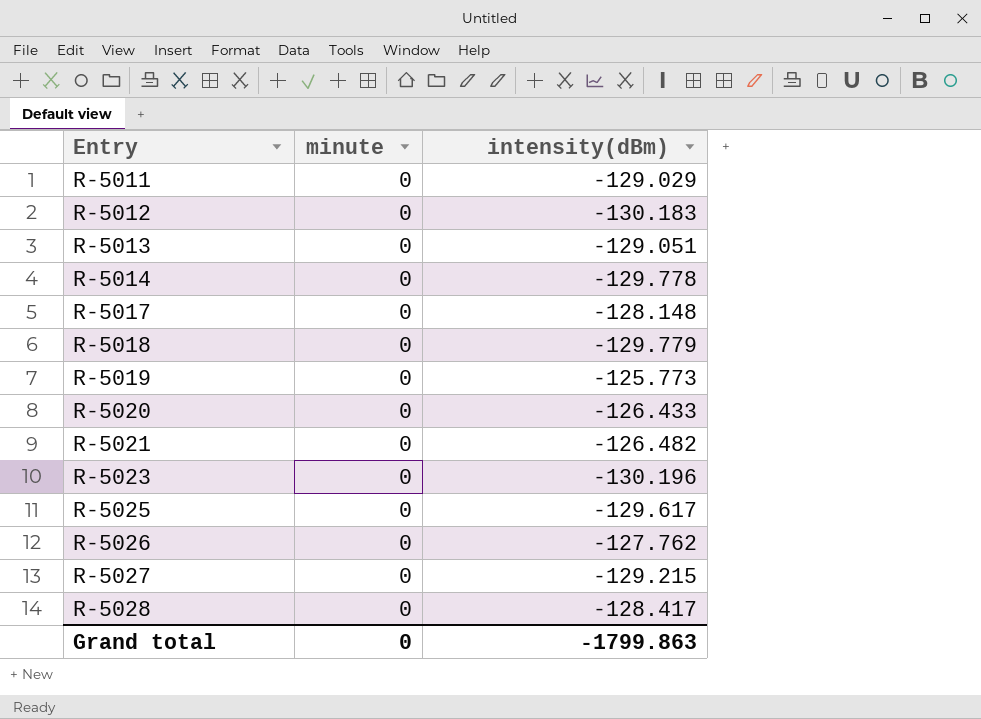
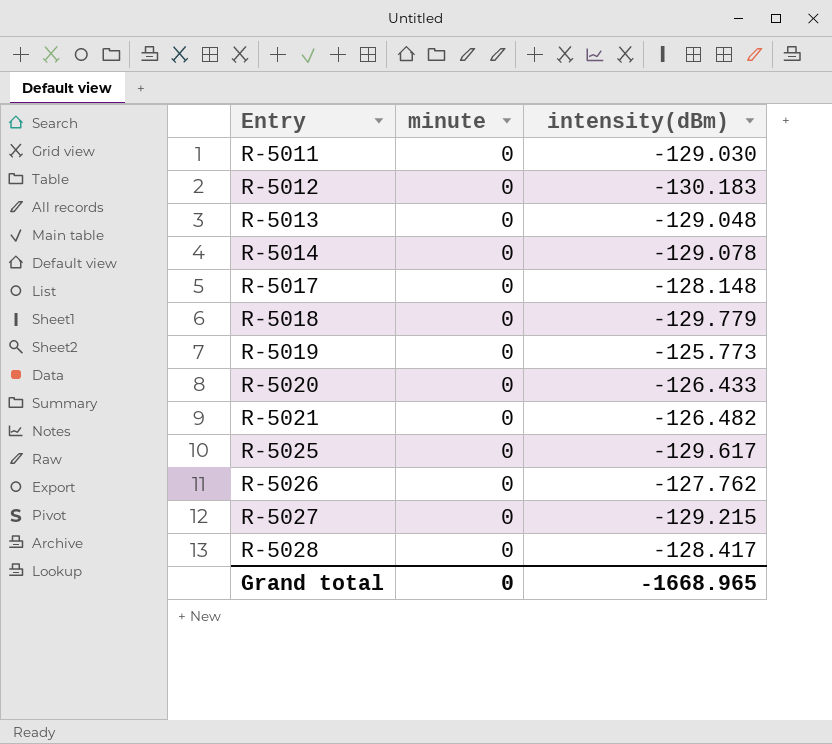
row R-5023: 0 | -130.196 -> none
R-5011 | intensity(dBm): -129.029 -> -129.030
R-5013 | intensity(dBm): -129.051 -> -129.048
R-5014 | intensity(dBm): -129.778 -> -129.078
Grand total | intensity(dBm): -1799.863 -> -1668.965

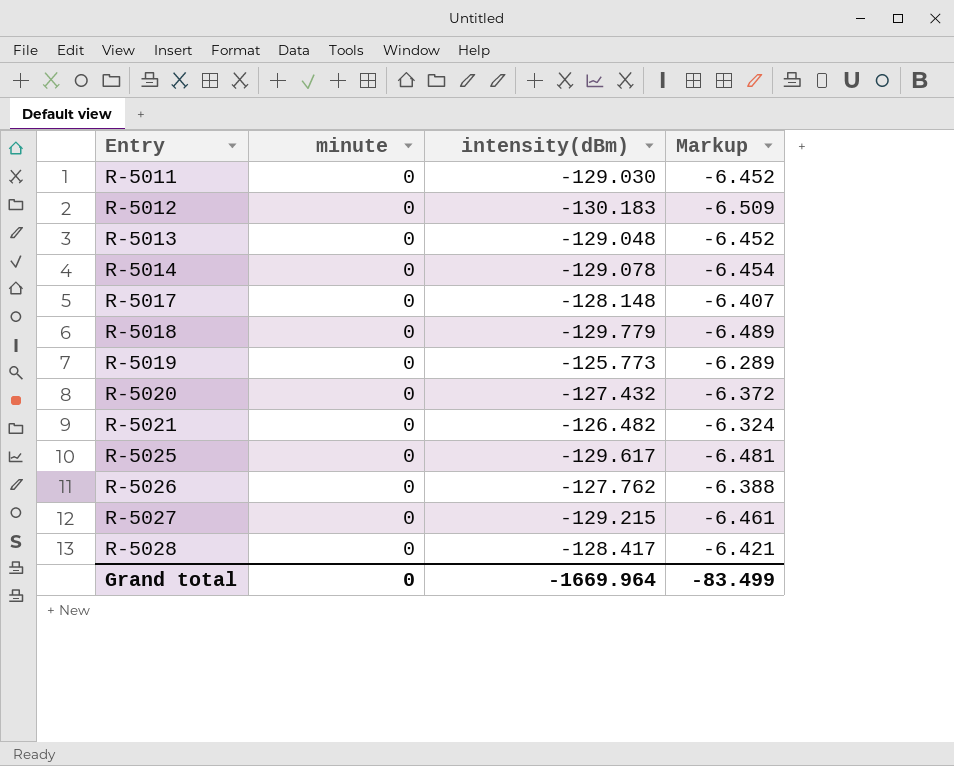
column Markup | formula: none -> [intensity(dBm)] * 0.05
R-5020 | intensity(dBm): -126.433 -> -127.432
Grand total | intensity(dBm): -1668.965 -> -1669.964

